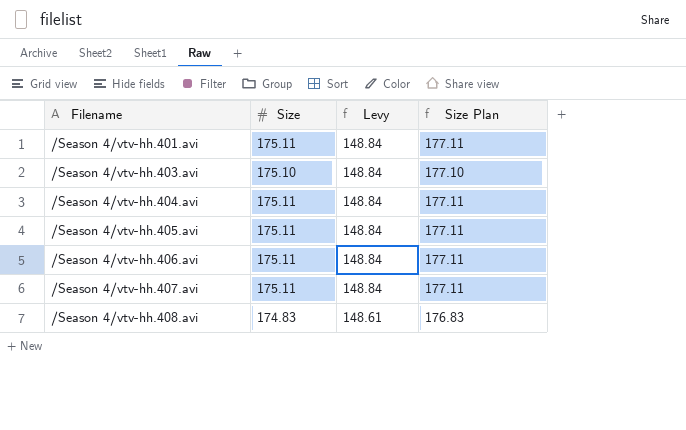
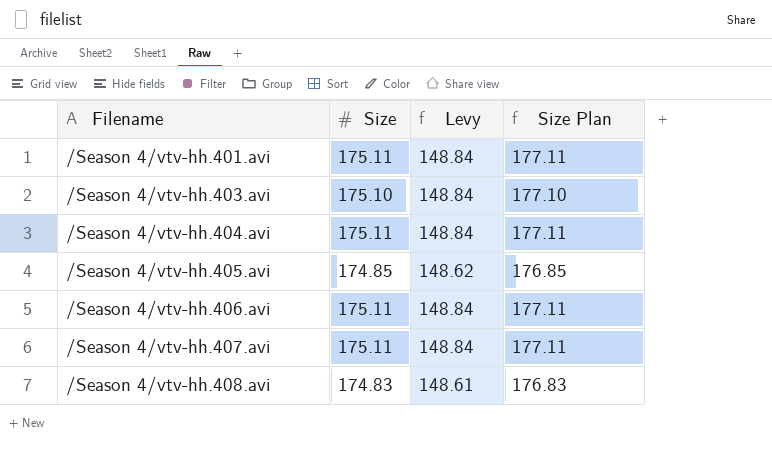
/Season 4/vtv-hh.405.avi | Size: 175.11 -> 174.85
/Season 4/vtv-hh.405.avi | Levy: 148.84 -> 148.62
/Season 4/vtv-hh.405.avi | Size Plan: 177.11 -> 176.85

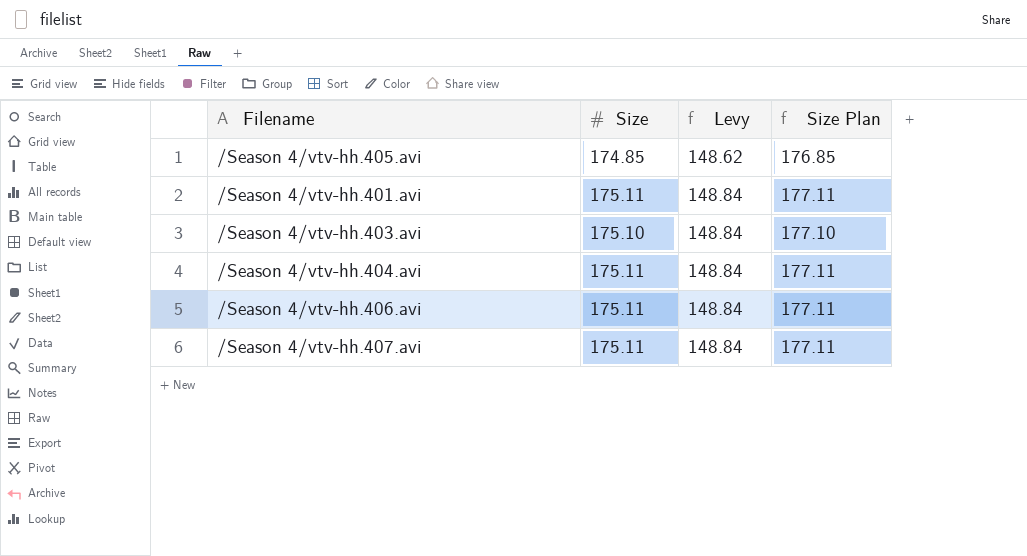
row order: Filename ascending -> Levy ascending
row /Season 4/vtv-hh.408.avi: 174.83 | 148.61 | 176.83 -> none

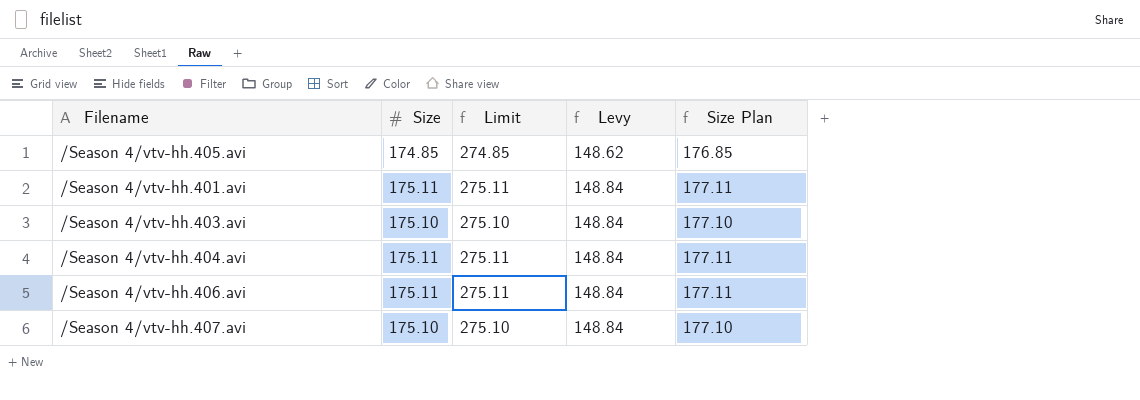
column Limit | formula: none -> [Size] + 100
/Season 4/vtv-hh.407.avi | Size: 175.11 -> 175.10
/Season 4/vtv-hh.407.avi | Size Plan: 177.11 -> 177.10

